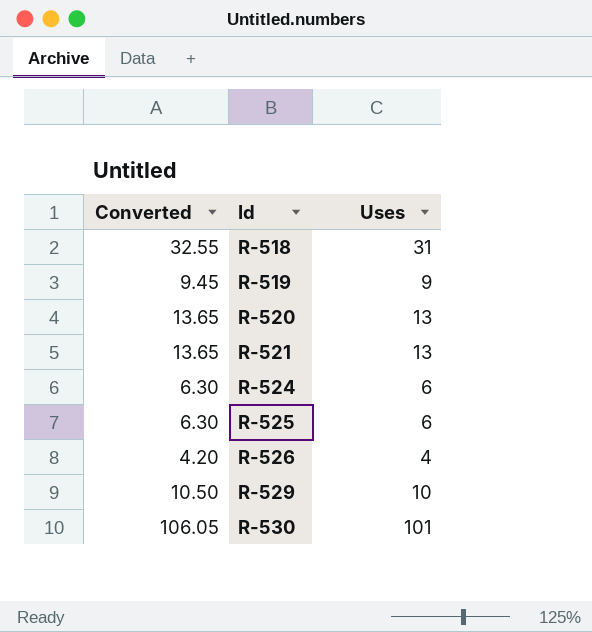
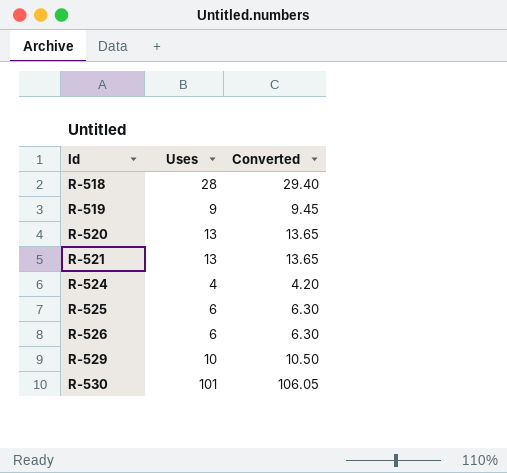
column Converted | position: 1 -> 3
R-518 | Uses: 31 -> 28
R-518 | Converted: 32.55 -> 29.40
R-524 | Uses: 6 -> 4
R-524 | Converted: 6.30 -> 4.20
R-526 | Uses: 4 -> 6
R-526 | Converted: 4.20 -> 6.30

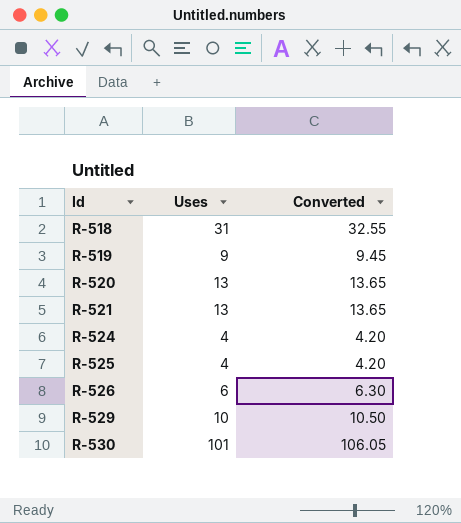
R-518 | Uses: 28 -> 31
R-518 | Converted: 29.40 -> 32.55
R-525 | Uses: 6 -> 4
R-525 | Converted: 6.30 -> 4.20

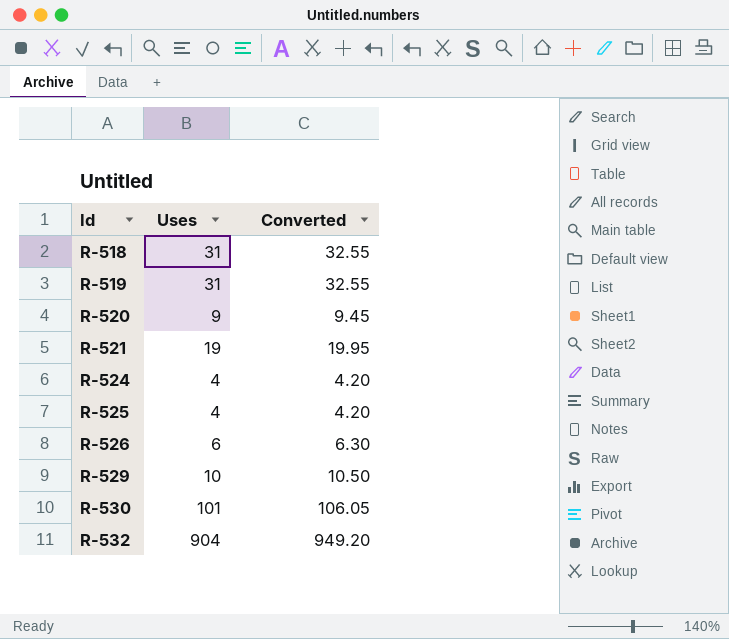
R-519 | Uses: 9 -> 31
R-519 | Converted: 9.45 -> 32.55
R-520 | Uses: 13 -> 9
R-520 | Converted: 13.65 -> 9.45
R-521 | Uses: 13 -> 19
R-521 | Converted: 13.65 -> 19.95
row R-532: none -> 904 | 949.20

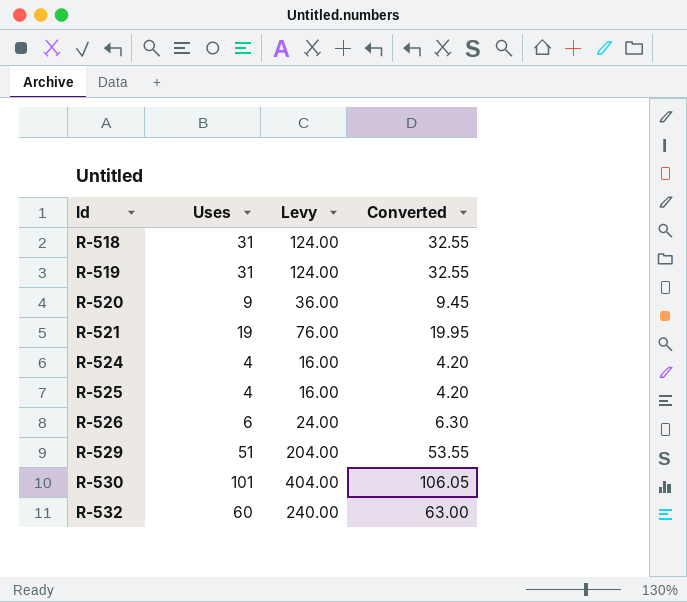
column Levy | formula: none -> [Uses] * 4
R-529 | Uses: 10 -> 51
R-529 | Converted: 10.50 -> 53.55
R-532 | Uses: 904 -> 60
R-532 | Converted: 949.20 -> 63.00

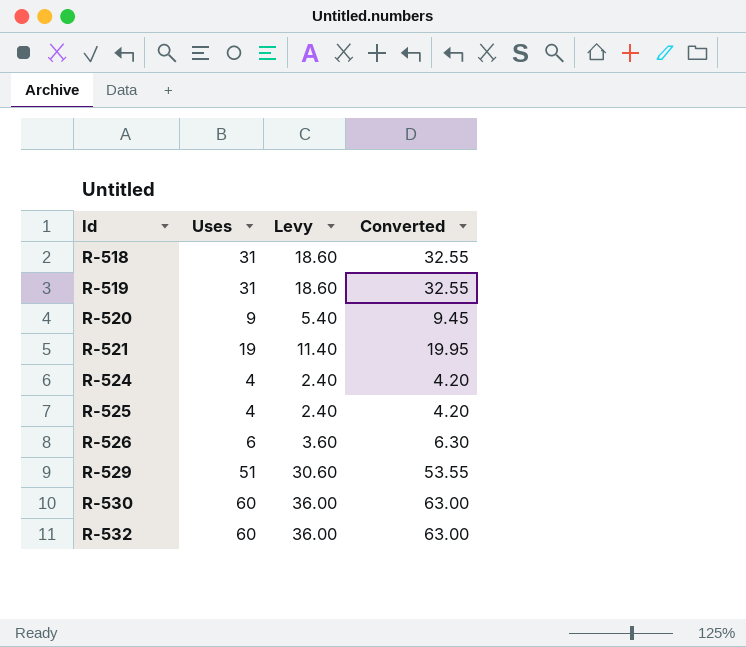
column Levy | formula: [Uses] * 4 -> [Uses] * 0.6
R-530 | Uses: 101 -> 60
R-530 | Converted: 106.05 -> 63.00

